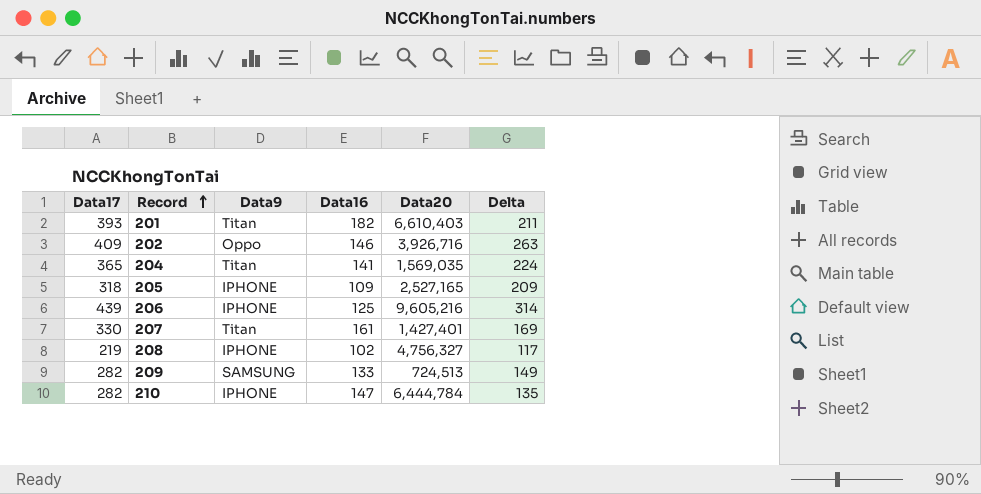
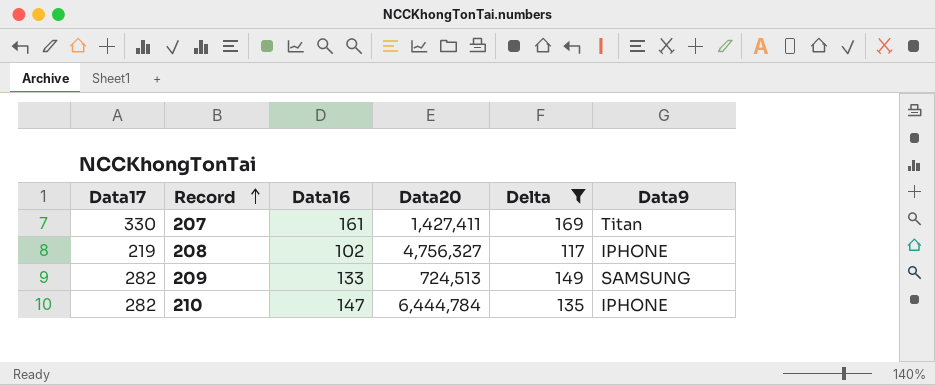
filter: none -> Delta <= 169
column Data9 | position: 3 -> 6
207 | Data20: 1,427,401 -> 1,427,411

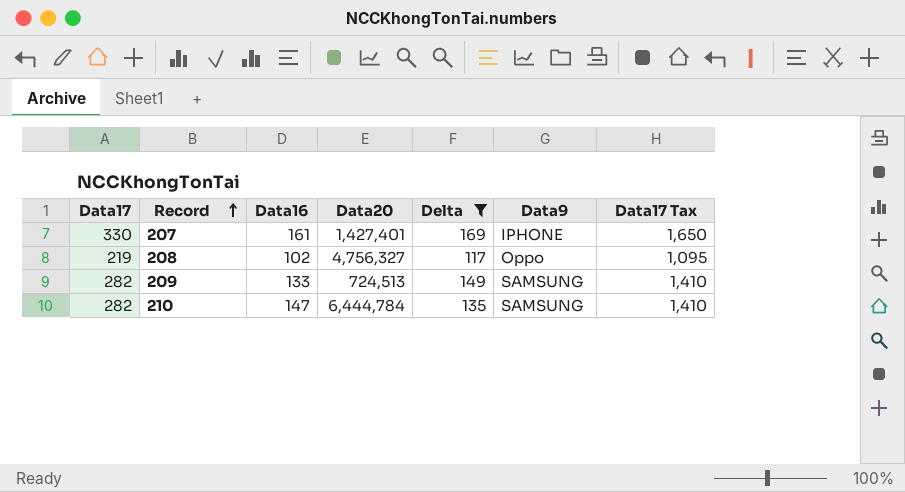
column Data17 Tax | formula: none -> [Data17] * 5
207 | Data20: 1,427,411 -> 1,427,401
207 | Data9: Titan -> IPHONE
208 | Data9: IPHONE -> Oppo
210 | Data9: IPHONE -> SAMSUNG

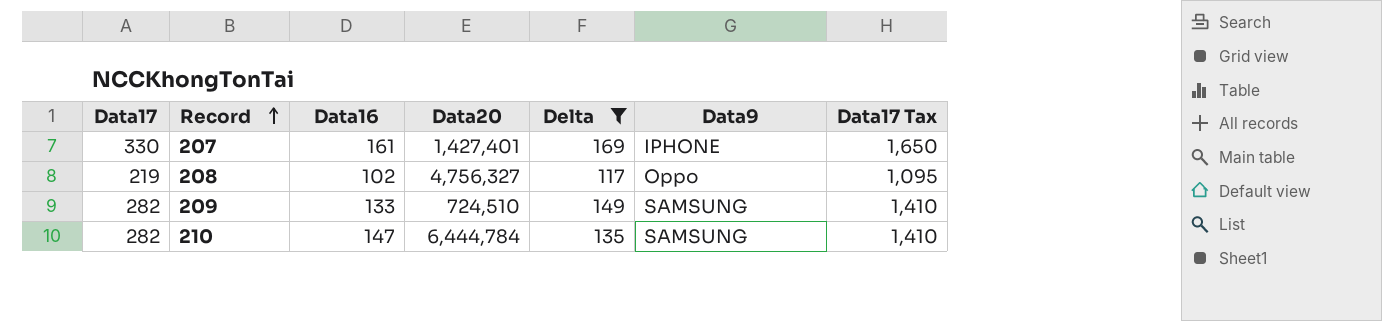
209 | Data20: 724,513 -> 724,510

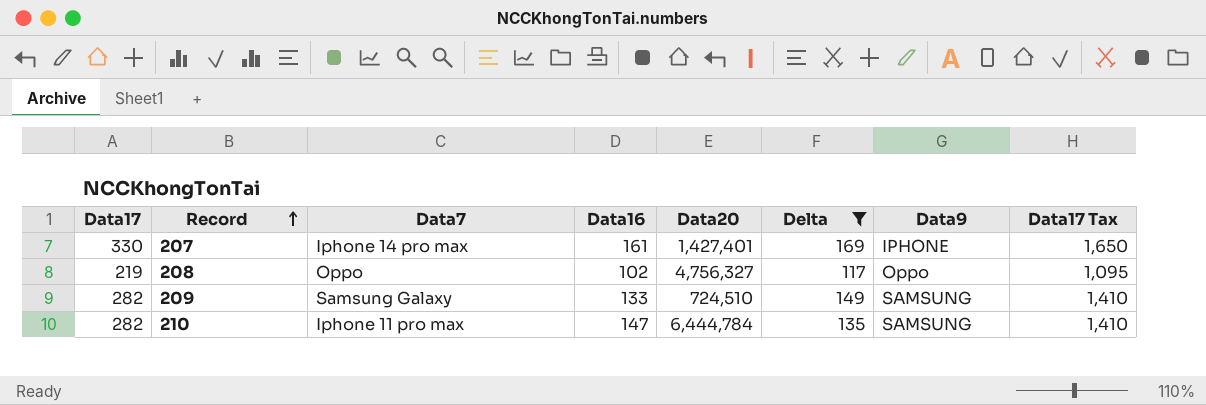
column Data7 | position: none -> 3

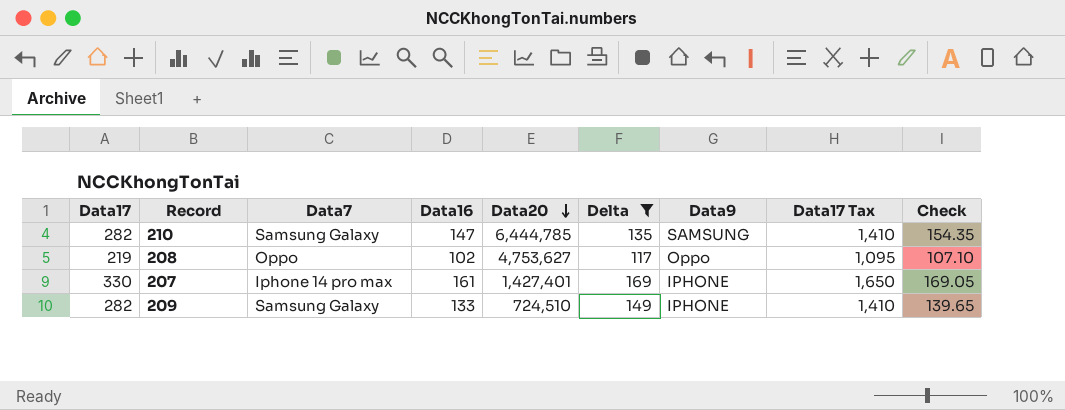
row order: Record ascending -> Data20 descending
column Check | formula: none -> [Data16] * 1.05
210 | Data7: Iphone 11 pro max -> Samsung Galaxy
210 | Data20: 6,444,784 -> 6,444,785
208 | Data20: 4,756,327 -> 4,753,627
209 | Data9: SAMSUNG -> IPHONE

